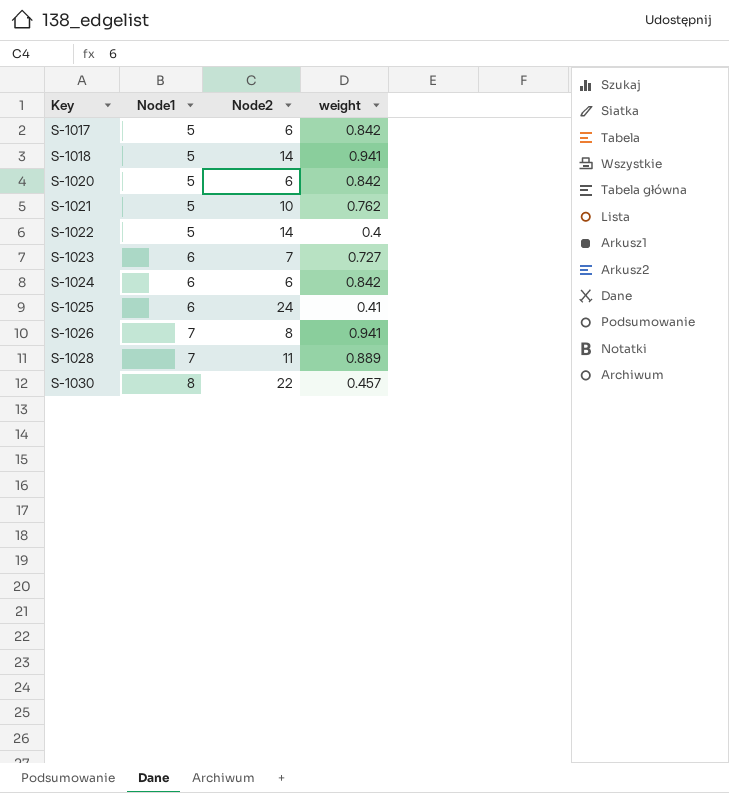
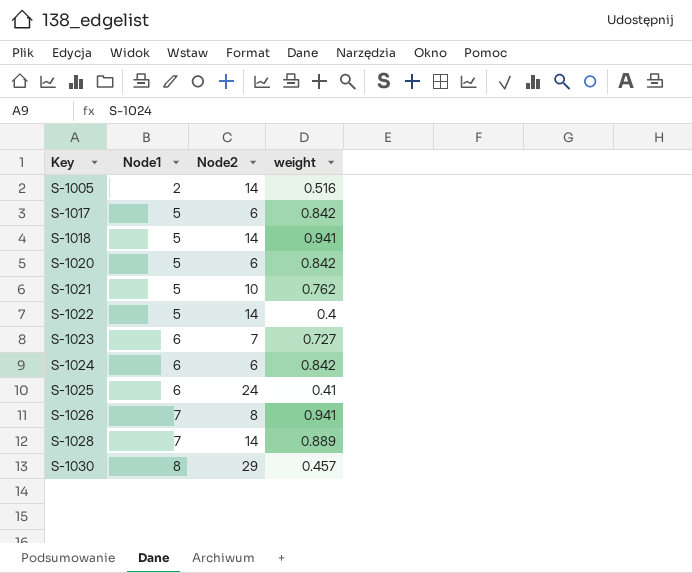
row S-1005: none -> 2 | 14 | 0.516
S-1028 | Node2: 11 -> 14
S-1030 | Node2: 22 -> 29

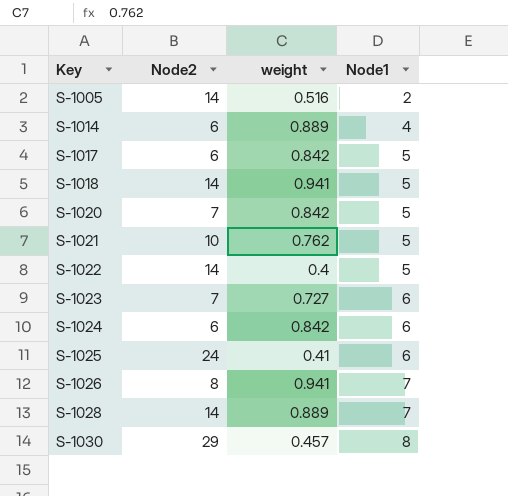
column Node1 | position: 2 -> 4
row S-1014: none -> 6 | 0.889 | 4
S-1020 | Node2: 6 -> 7

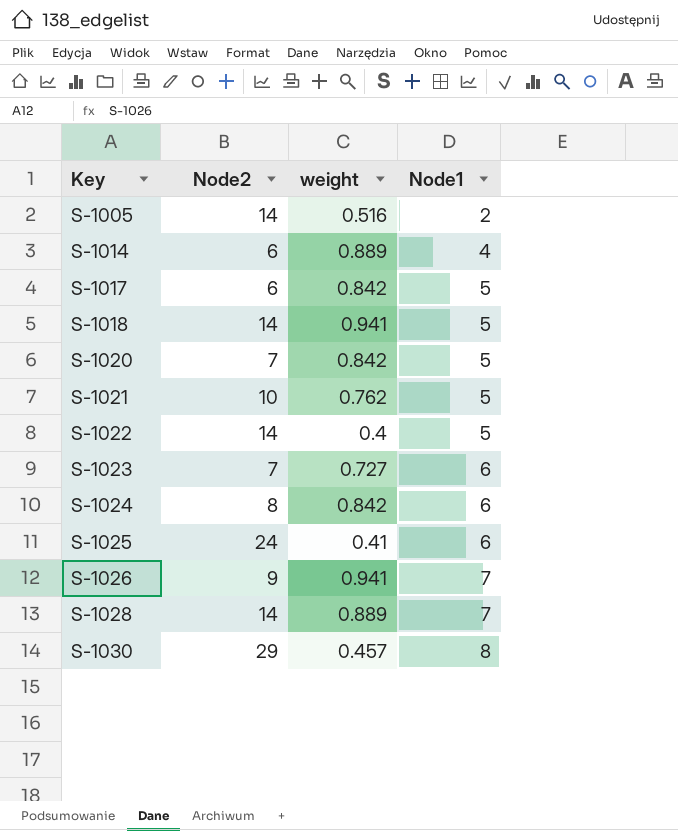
S-1024 | Node2: 6 -> 8
S-1026 | Node2: 8 -> 9

